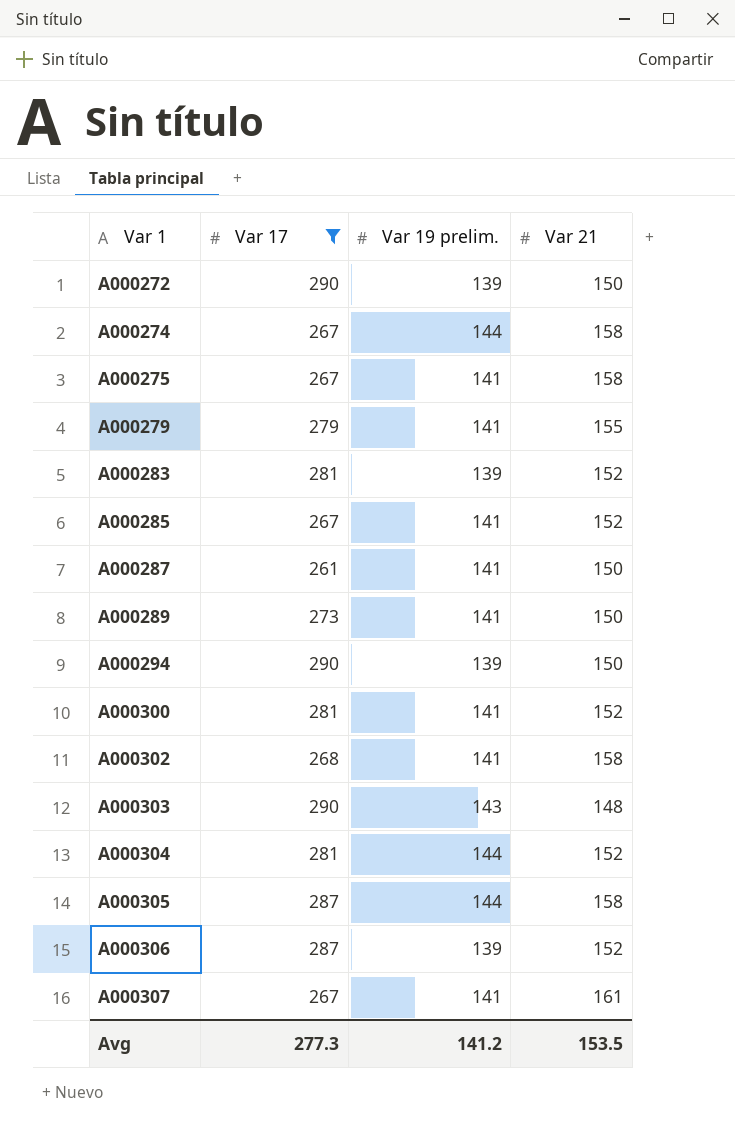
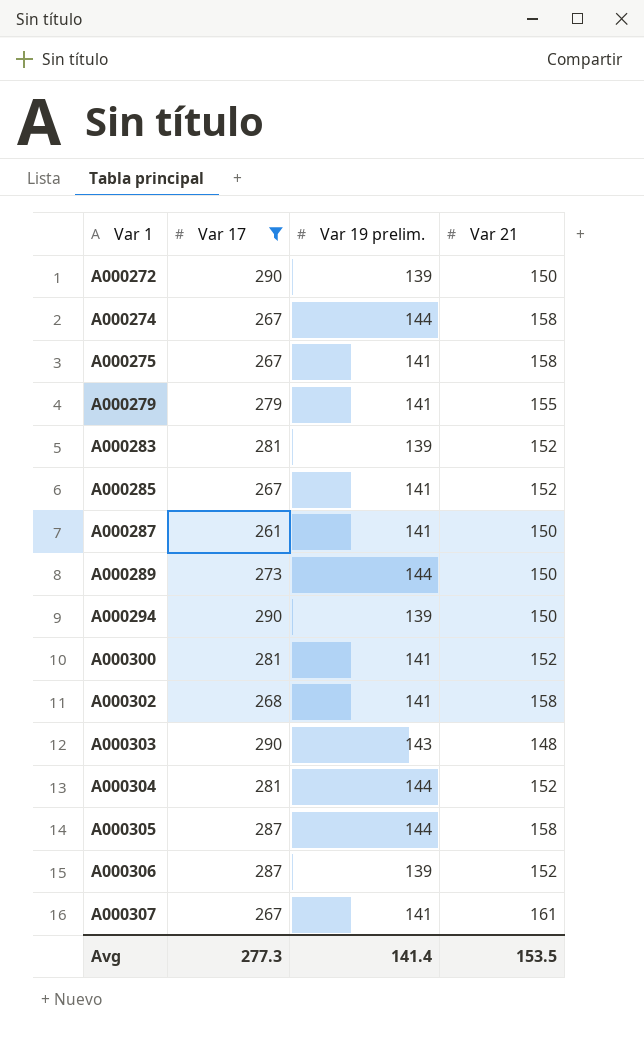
A000289 | Var 19 prelim.: 141 -> 144
Avg | Var 19 prelim.: 141.2 -> 141.4

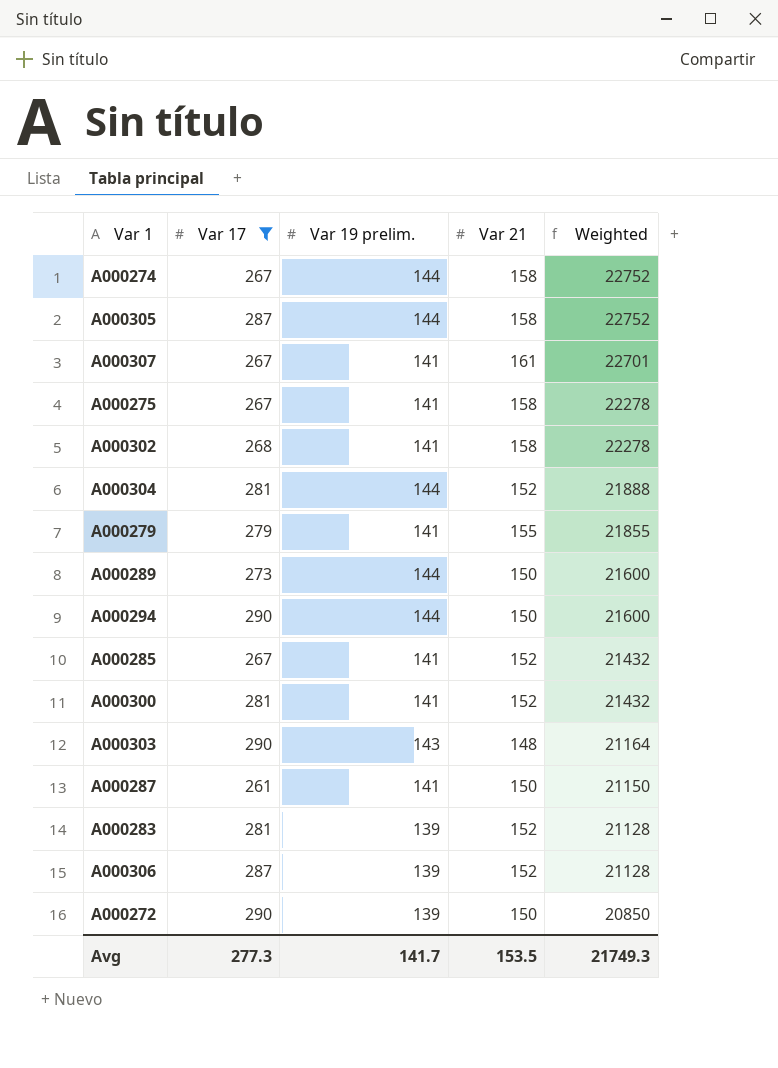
row order: Var 1 ascending -> Weighted descending
column Weighted | formula: none -> [Var 19 prelim.] * [Var 21]
A000294 | Var 19 prelim.: 139 -> 144
Avg | Var 19 prelim.: 141.4 -> 141.7

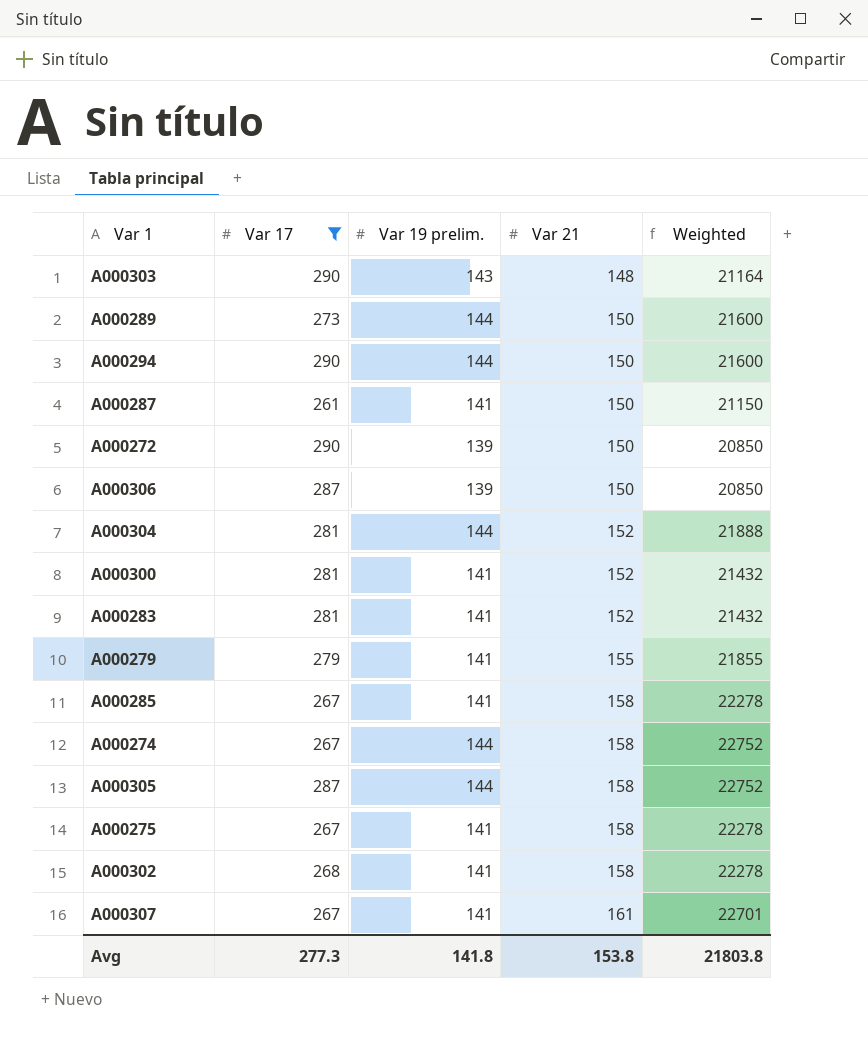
row order: Weighted descending -> Var 21 ascending
A000306 | Var 21: 152 -> 150
A000306 | Weighted: 21128 -> 20850
A000283 | Var 19 prelim.: 139 -> 141
A000283 | Weighted: 21128 -> 21432
A000285 | Var 21: 152 -> 158
A000285 | Weighted: 21432 -> 22278
Avg | Var 19 prelim.: 141.7 -> 141.8
Avg | Var 21: 153.5 -> 153.8
Avg | Weighted: 21749.3 -> 21803.8

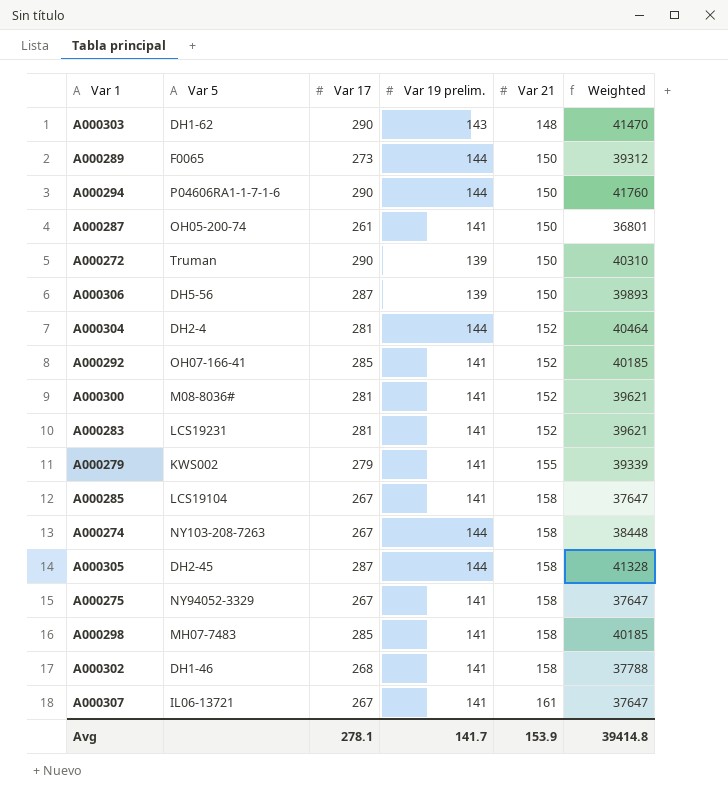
filter: Var 17 != 285 -> none
column Var 5 | position: none -> 2
column Weighted | formula: [Var 19 prelim.] * [Var 21] -> [Var 17] * [Var 19 prelim.]
Avg | Var 17: 277.3 -> 278.1
Avg | Var 19 prelim.: 141.8 -> 141.7
Avg | Var 21: 153.8 -> 153.9
Avg | Weighted: 21803.8 -> 39414.8

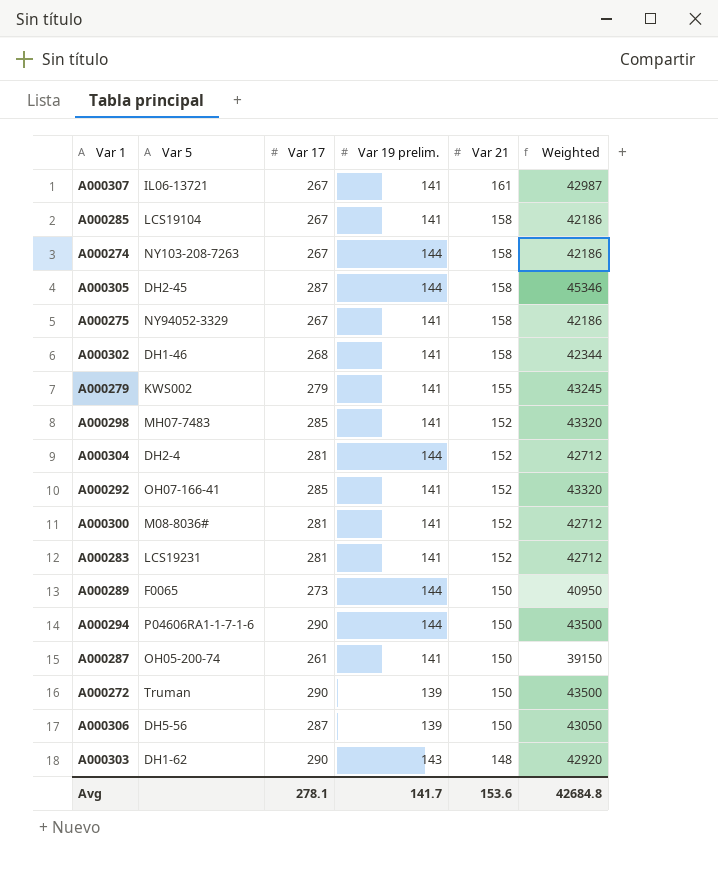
row order: Var 21 ascending -> Var 21 descending
column Weighted | formula: [Var 17] * [Var 19 prelim.] -> [Var 17] * [Var 21]
A000298 | Var 21: 158 -> 152
Avg | Var 21: 153.9 -> 153.6
Avg | Weighted: 39414.8 -> 42684.8

